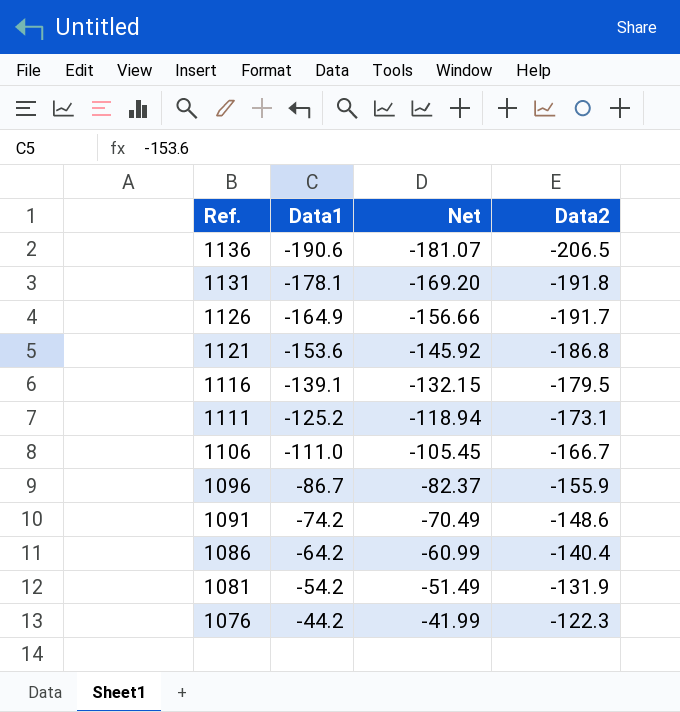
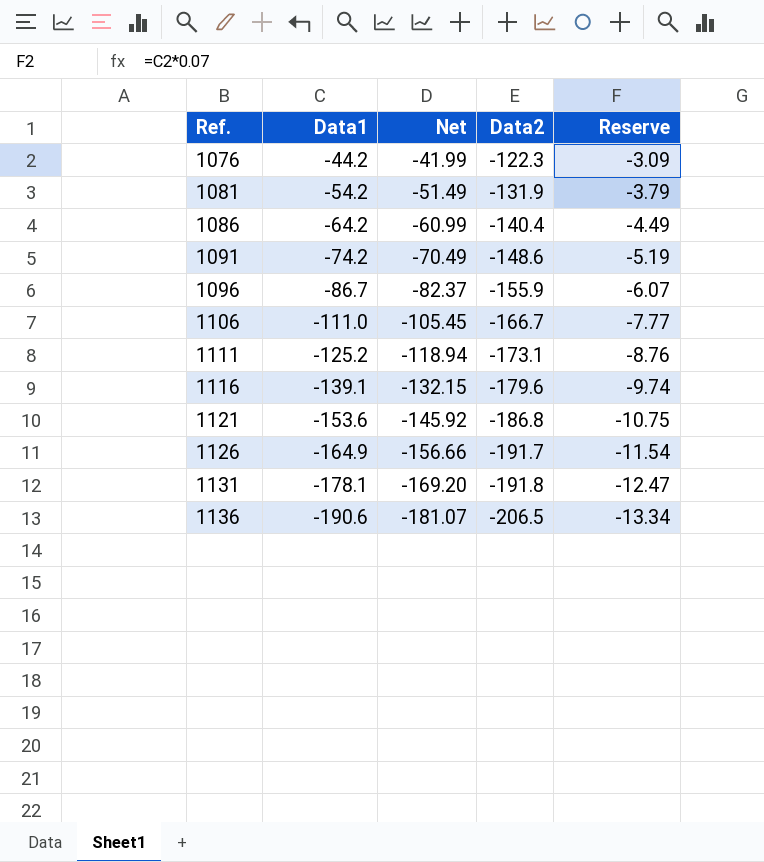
row order: Ref. descending -> Ref. ascending
column Reserve | formula: none -> [Data1] * 0.07
1116 | Data2: -179.5 -> -179.6

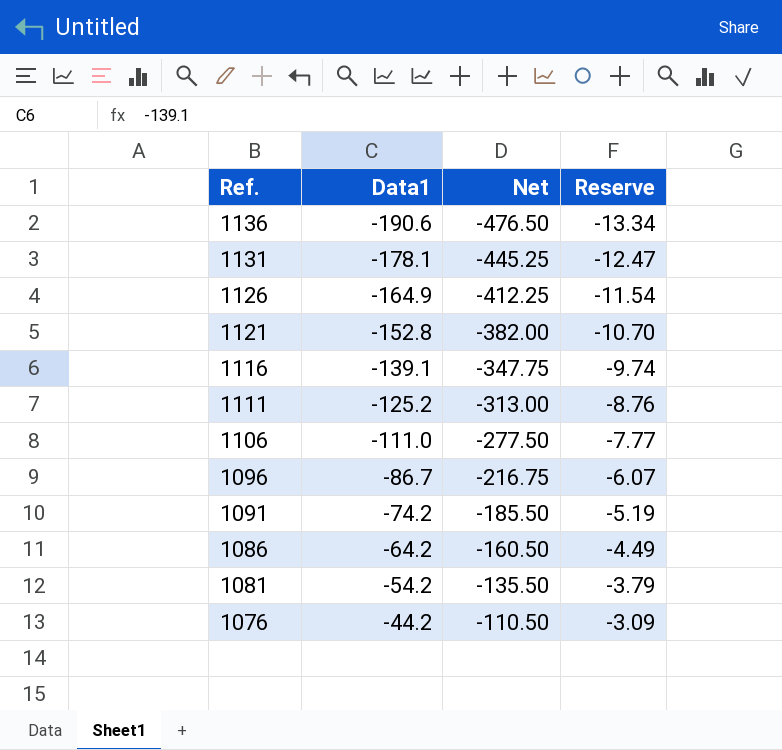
row order: Ref. ascending -> Ref. descending
column Data2 | position: 4 -> none
column Net | formula: [Data1] * 0.95 -> [Data1] * 2.5
1121 | Data1: -153.6 -> -152.8
1121 | Reserve: -10.75 -> -10.70

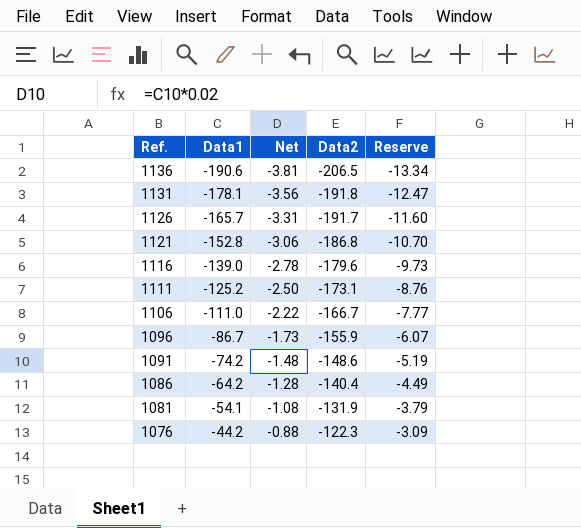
column Net | formula: [Data1] * 2.5 -> [Data1] * 0.02
column Data2 | position: none -> 4
1126 | Data1: -164.9 -> -165.7
1126 | Reserve: -11.54 -> -11.60
1116 | Data1: -139.1 -> -139.0
1116 | Reserve: -9.74 -> -9.73
1081 | Data1: -54.2 -> -54.1

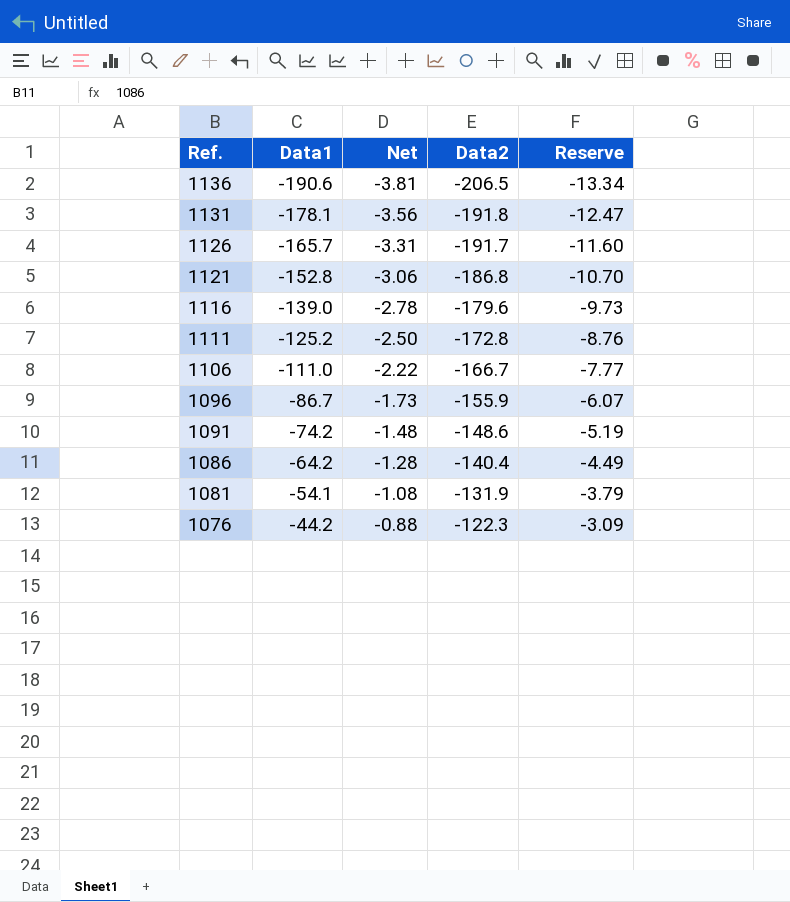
1111 | Data2: -173.1 -> -172.8

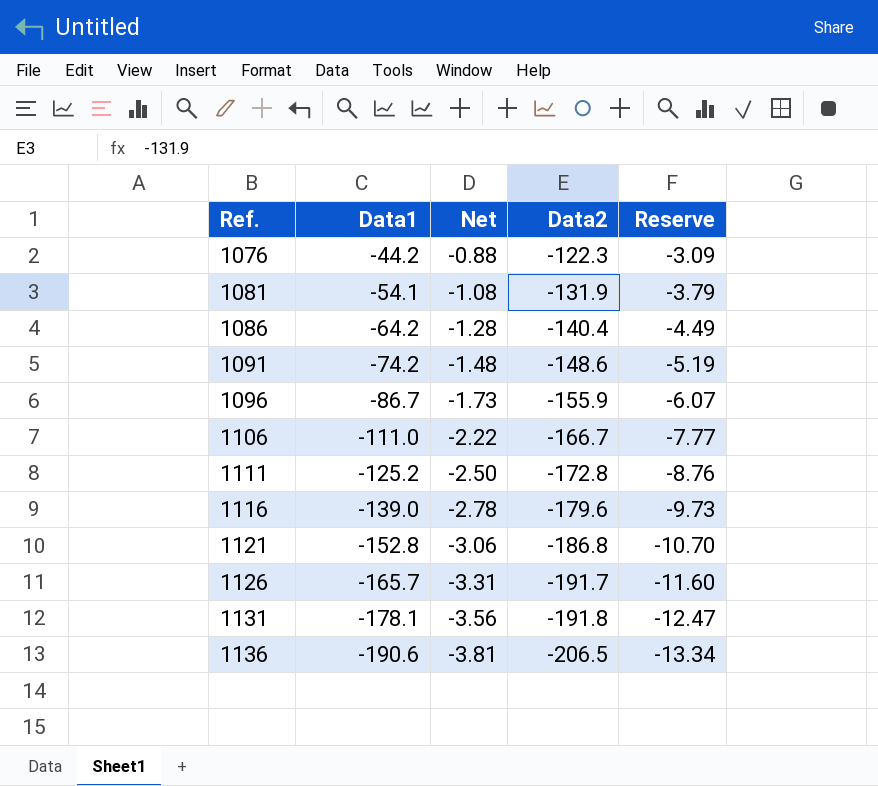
row order: Ref. descending -> Ref. ascending

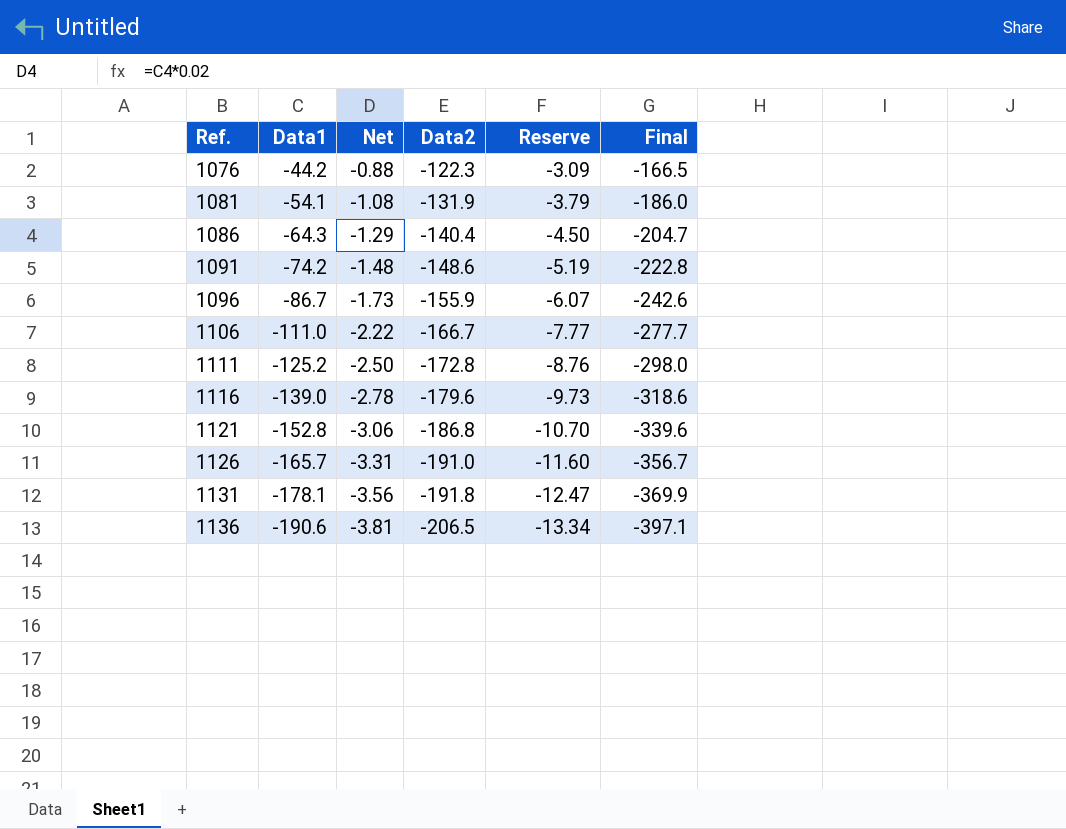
column Final | formula: none -> [Data1] + [Data2]
1086 | Data1: -64.2 -> -64.3
1086 | Net: -1.28 -> -1.29
1086 | Reserve: -4.49 -> -4.50
1126 | Data2: -191.7 -> -191.0

